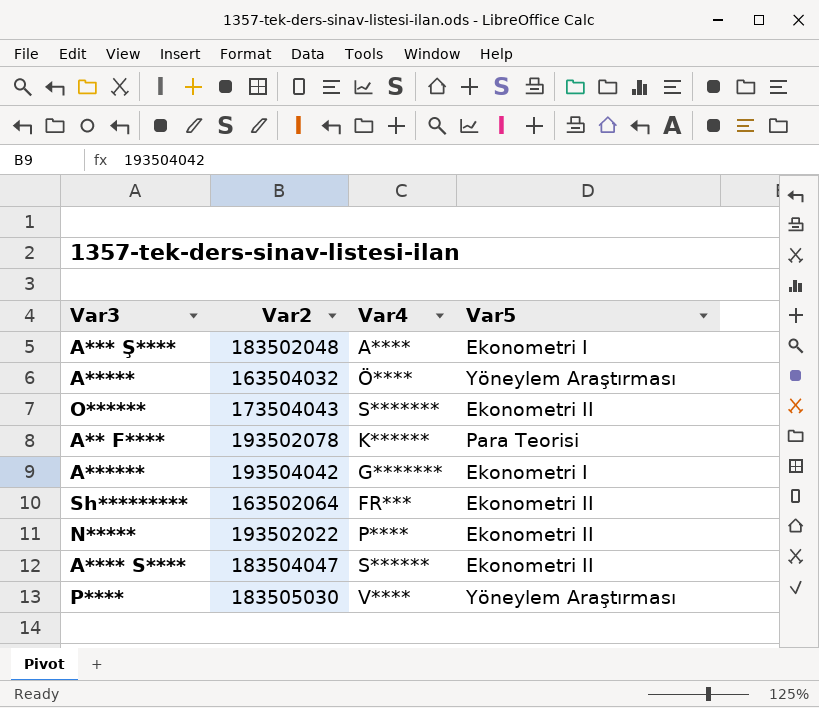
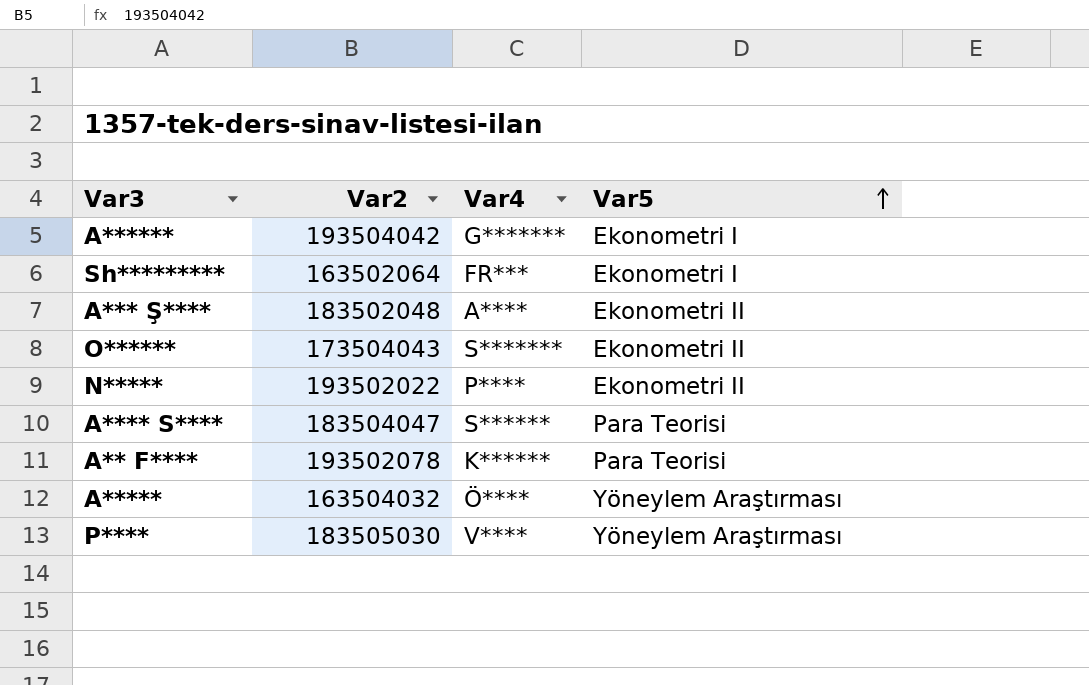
row order: none -> Var5 ascending
Sh********* | Var5: Ekonometri II -> Ekonometri I
A*** Ş**** | Var5: Ekonometri I -> Ekonometri II
A**** S**** | Var5: Ekonometri II -> Para Teorisi

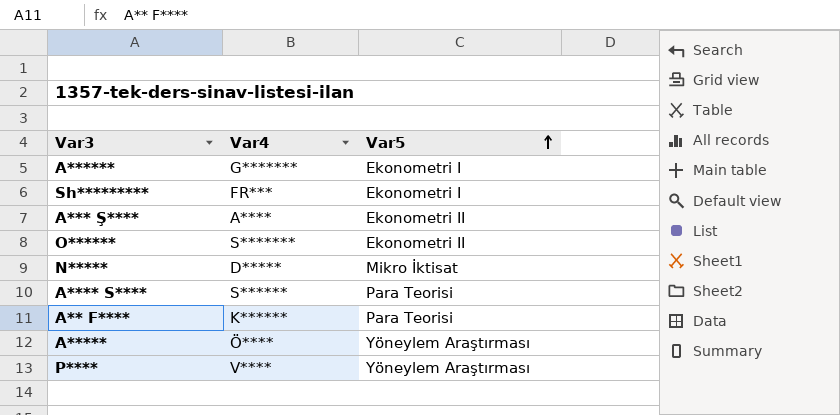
column Var2 | position: 2 -> none
N***** | Var4: P**** -> D*****
N***** | Var5: Ekonometri II -> Mikro İktisat

